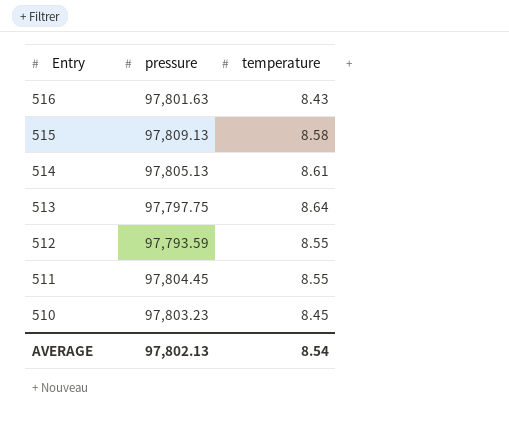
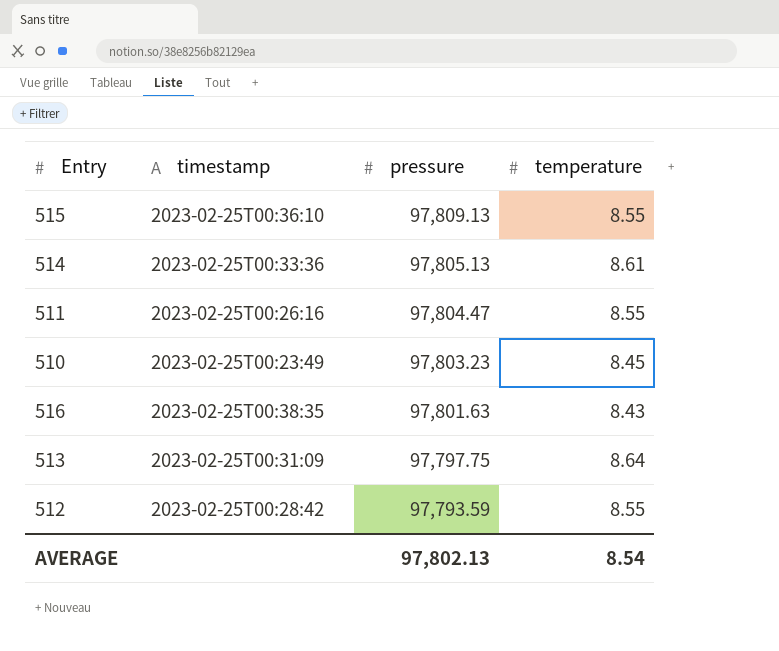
row order: Entry descending -> pressure descending
column timestamp | position: none -> 2
515 | temperature: 8.58 -> 8.55
511 | pressure: 97,804.45 -> 97,804.47

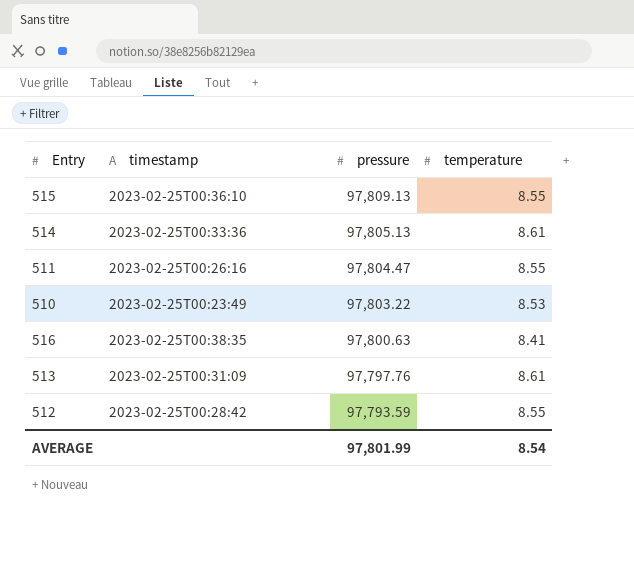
510 | pressure: 97,803.23 -> 97,803.22
510 | temperature: 8.45 -> 8.53
516 | pressure: 97,801.63 -> 97,800.63
516 | temperature: 8.43 -> 8.41
513 | pressure: 97,797.75 -> 97,797.76
513 | temperature: 8.64 -> 8.61
AVERAGE | pressure: 97,802.13 -> 97,801.99

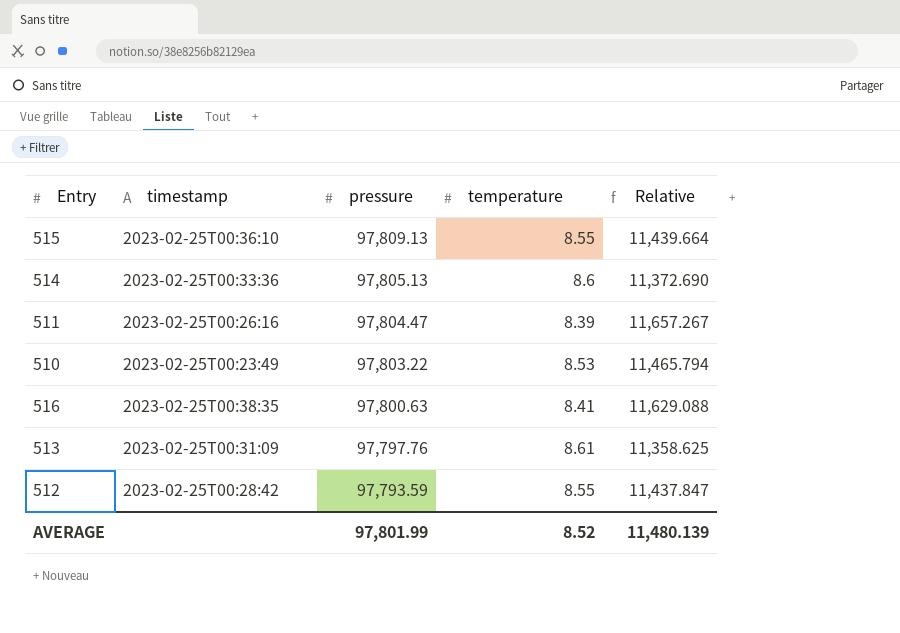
column Relative | formula: none -> [pressure] / [temperature]
514 | temperature: 8.61 -> 8.6
511 | temperature: 8.55 -> 8.39
AVERAGE | temperature: 8.54 -> 8.52

